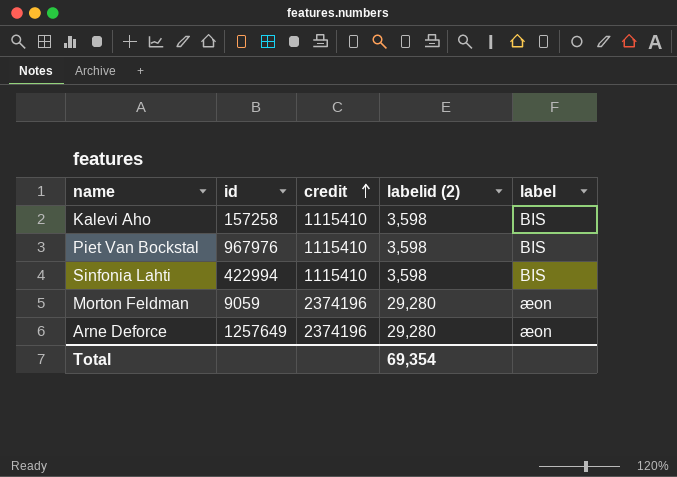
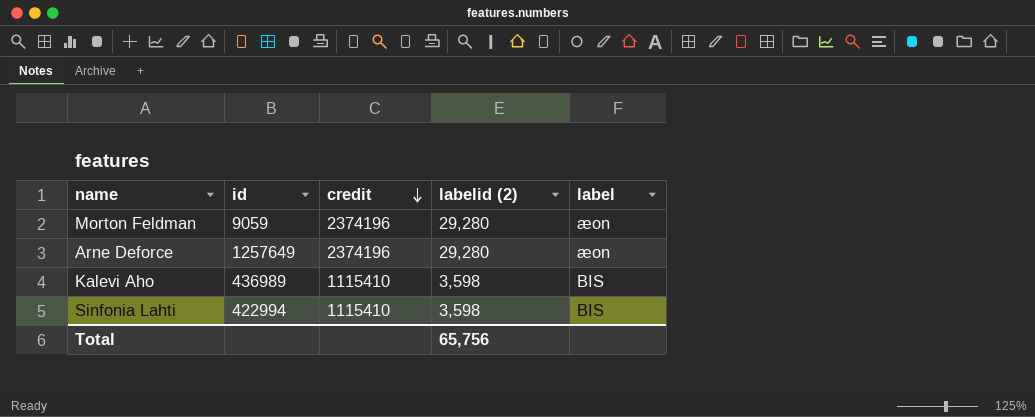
row order: credit ascending -> credit descending
row Piet Van Bockstal: 967976 | 1115410 | 3,598 | BIS -> none
Kalevi Aho | id: 157258 -> 436989
Total | labelid (2): 69,354 -> 65,756

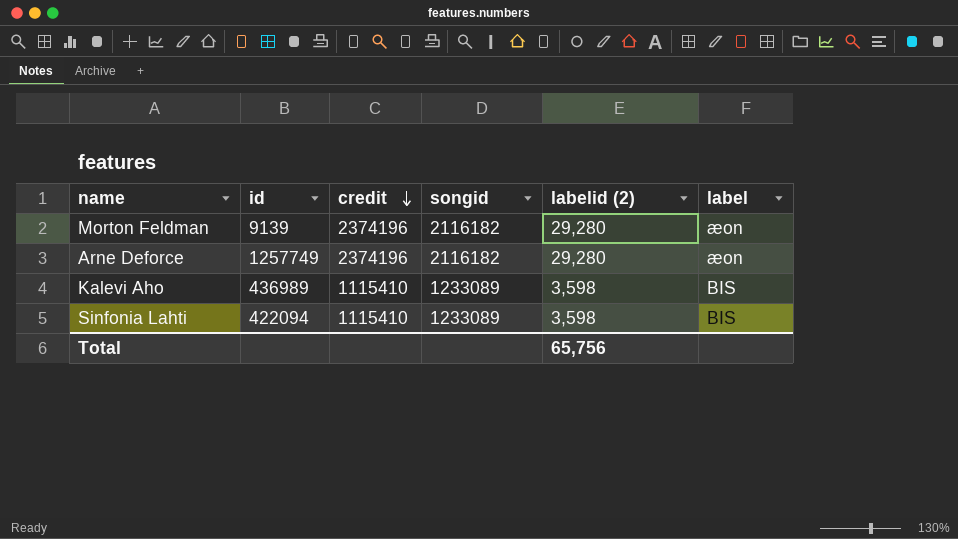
column songid | position: none -> 4
Morton Feldman | id: 9059 -> 9139
Arne Deforce | id: 1257649 -> 1257749
Sinfonia Lahti | id: 422994 -> 422094

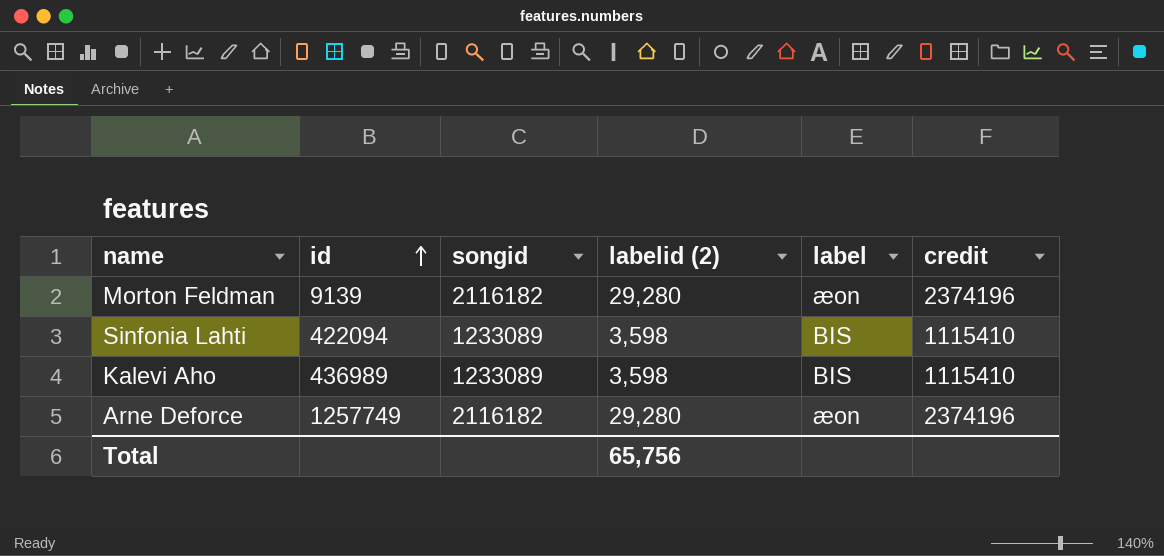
row order: credit descending -> id ascending
column credit | position: 3 -> 6

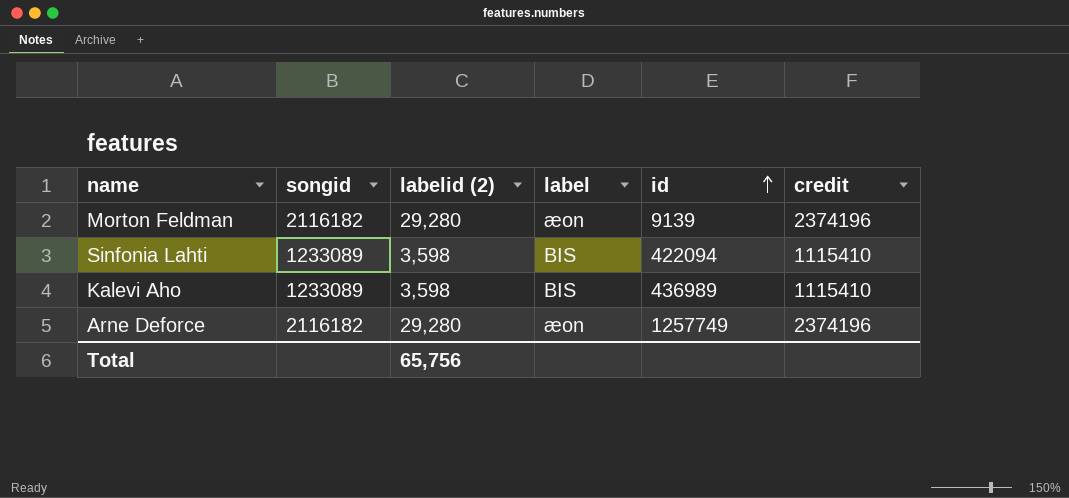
column id | position: 2 -> 5

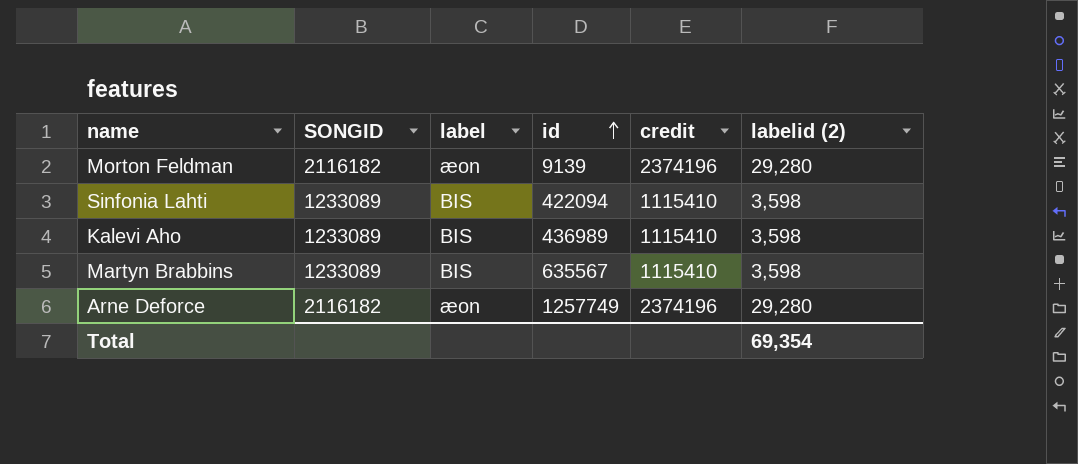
column name: songid -> SONGID
column labelid (2) | position: 3 -> 6
row Martyn Brabbins: none -> 1233089 | BIS | 635567 | 1115410 | 3,598
Total | labelid (2): 65,756 -> 69,354

